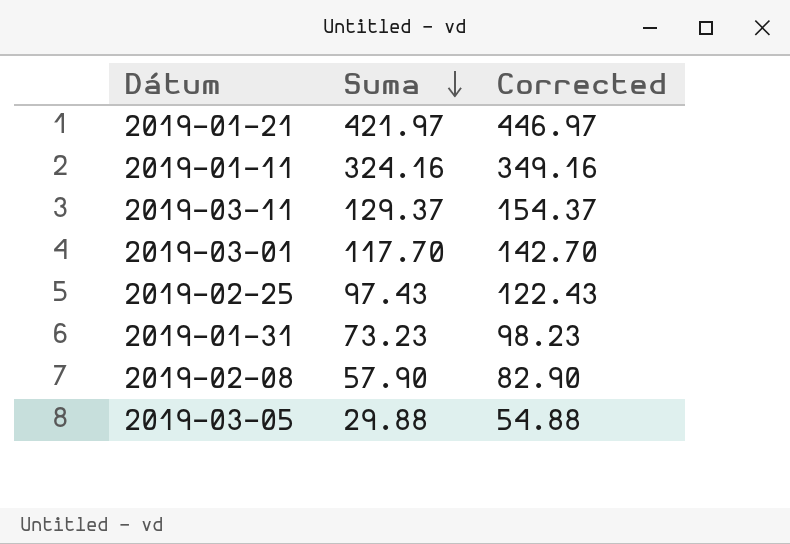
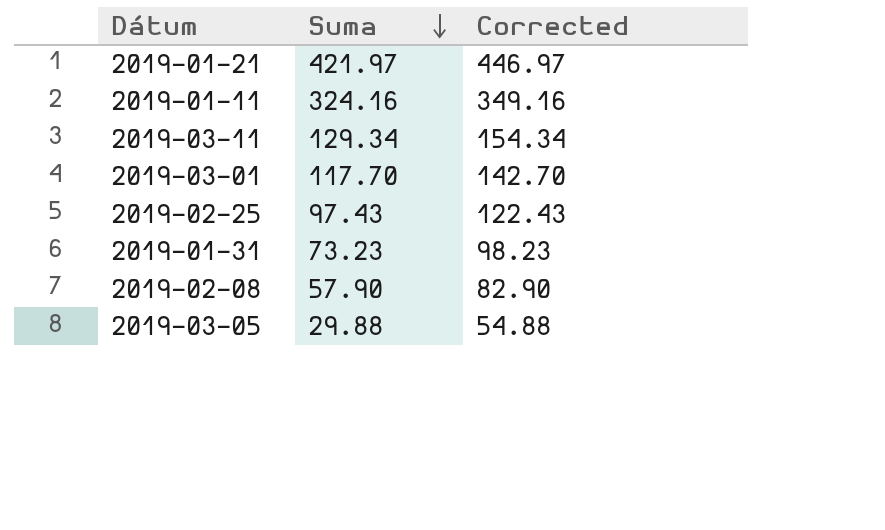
2019-03-11 | Suma: 129.37 -> 129.34
2019-03-11 | Corrected: 154.37 -> 154.34

